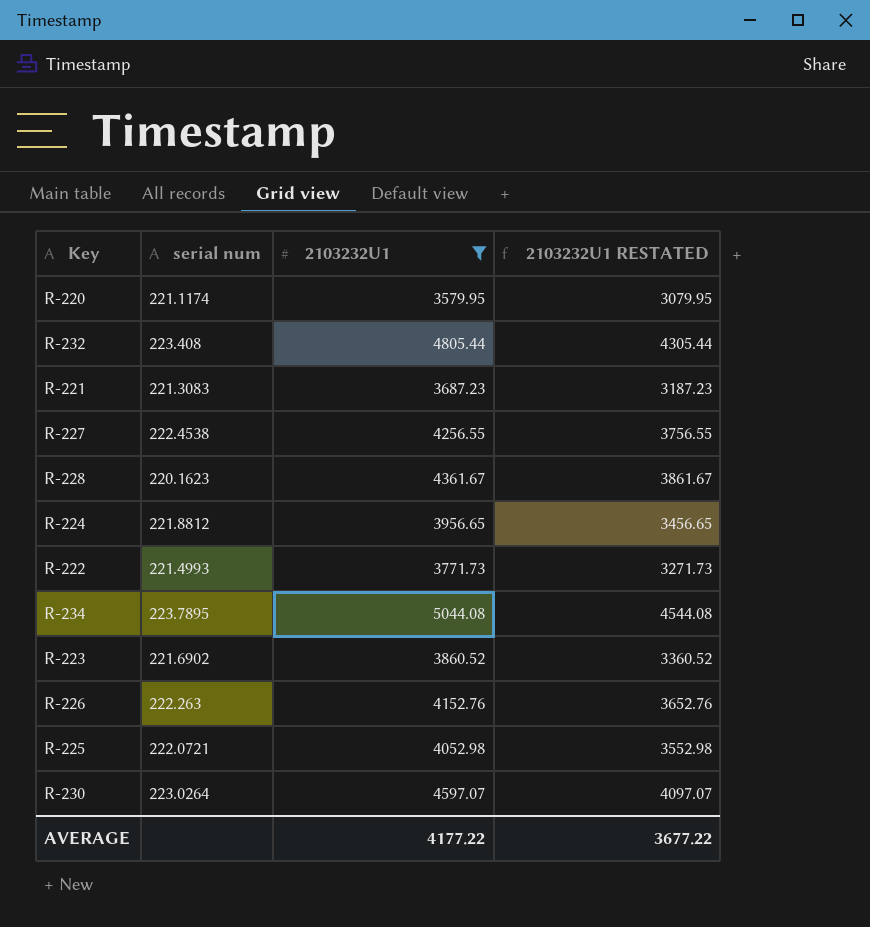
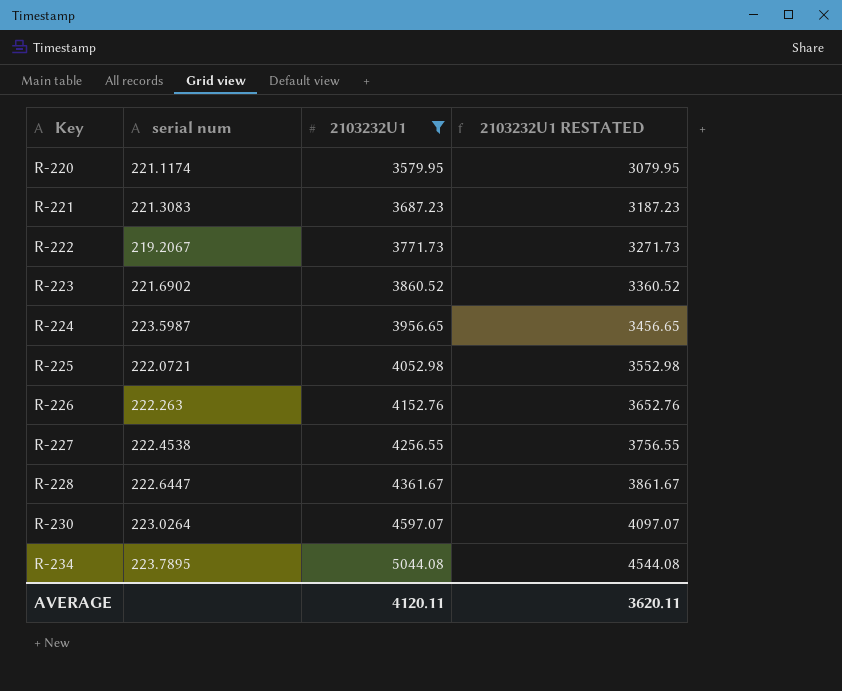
row order: none -> Key ascending
row R-232: 223.408 | 4805.44 | 4305.44 -> none
R-222 | serial num: 221.4993 -> 219.2067
R-224 | serial num: 221.8812 -> 223.5987
R-228 | serial num: 220.1623 -> 222.6447
AVERAGE | 2103232U1: 4177.22 -> 4120.11
AVERAGE | 2103232U1 RESTATED: 3677.22 -> 3620.11

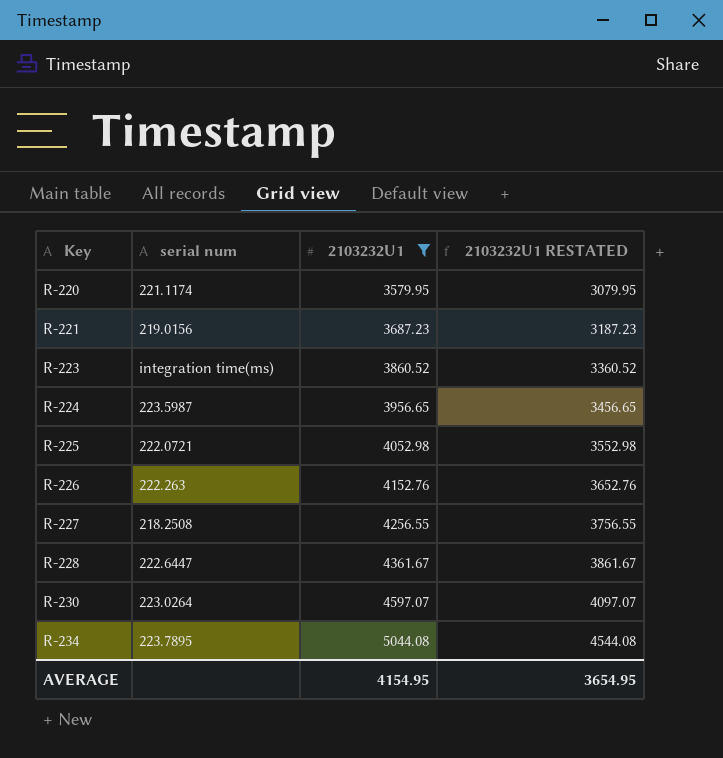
row R-222: 219.2067 | 3771.73 | 3271.73 -> none
R-221 | serial num: 221.3083 -> 219.0156
R-223 | serial num: 221.6902 -> integration time(ms)
R-227 | serial num: 222.4538 -> 218.2508
AVERAGE | 2103232U1: 4120.11 -> 4154.95
AVERAGE | 2103232U1 RESTATED: 3620.11 -> 3654.95

